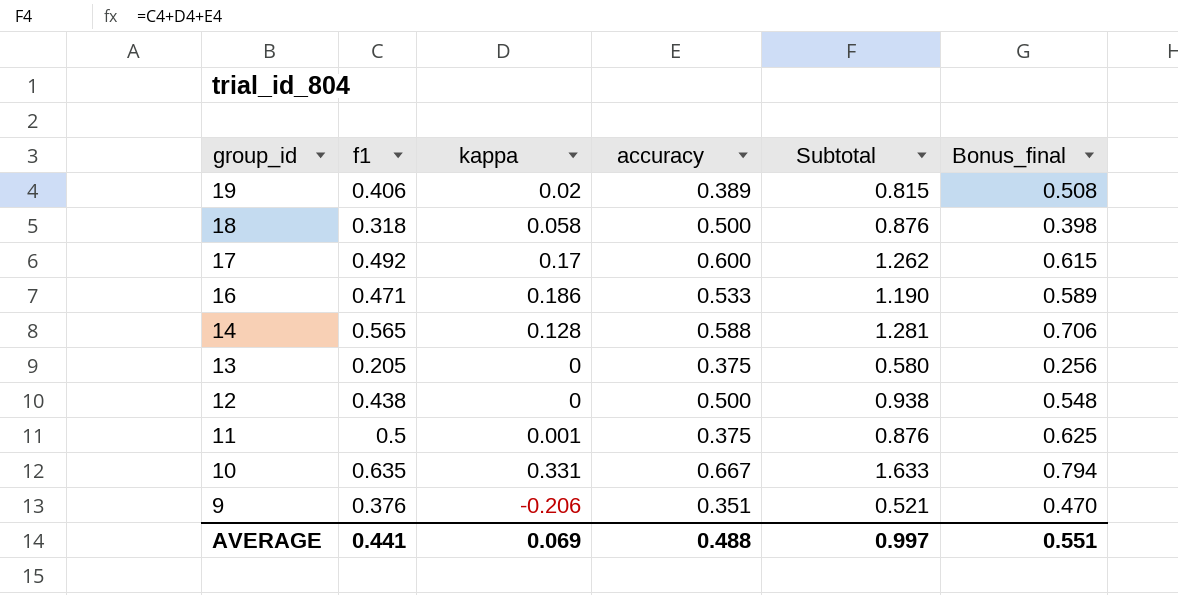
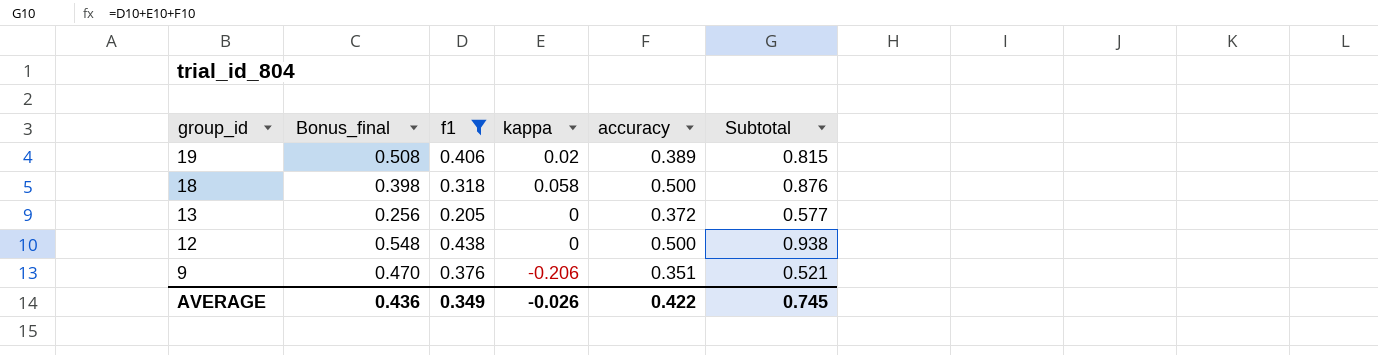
filter: none -> f1 <= 0.438
column Bonus_final | position: 6 -> 2
13 | accuracy: 0.375 -> 0.372
13 | Subtotal: 0.580 -> 0.577
AVERAGE | Bonus_final: 0.551 -> 0.436
AVERAGE | f1: 0.441 -> 0.349
AVERAGE | kappa: 0.069 -> -0.026
AVERAGE | accuracy: 0.488 -> 0.422
AVERAGE | Subtotal: 0.997 -> 0.745

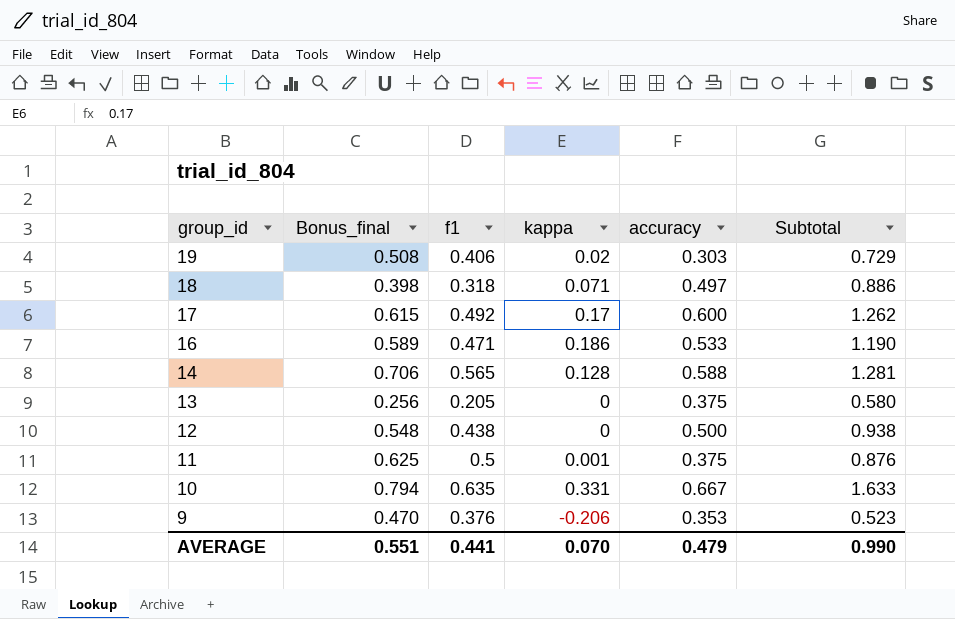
filter: f1 <= 0.438 -> none
19 | accuracy: 0.389 -> 0.303
19 | Subtotal: 0.815 -> 0.729
18 | kappa: 0.058 -> 0.071
18 | accuracy: 0.500 -> 0.497
18 | Subtotal: 0.876 -> 0.886
13 | accuracy: 0.372 -> 0.375
13 | Subtotal: 0.577 -> 0.580
9 | accuracy: 0.351 -> 0.353
9 | Subtotal: 0.521 -> 0.523
AVERAGE | Bonus_final: 0.436 -> 0.551
AVERAGE | f1: 0.349 -> 0.441
AVERAGE | kappa: -0.026 -> 0.070
AVERAGE | accuracy: 0.422 -> 0.479
AVERAGE | Subtotal: 0.745 -> 0.990

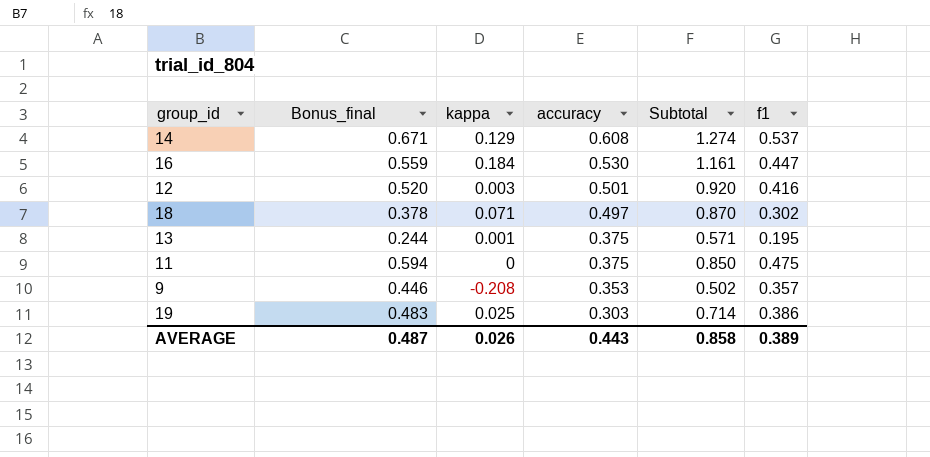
row order: group_id descending -> accuracy descending
column f1 | position: 3 -> 6
row 17: 0.615 | 0.492 | 0.17 | 0.600 | 1.262 -> none
row 10: 0.794 | 0.635 | 0.331 | 0.667 | 1.633 -> none
14 | Bonus_final: 0.706 -> 0.671
14 | kappa: 0.128 -> 0.129
14 | accuracy: 0.588 -> 0.608
14 | Subtotal: 1.281 -> 1.274
14 | f1: 0.565 -> 0.537
16 | Bonus_final: 0.589 -> 0.559
16 | kappa: 0.186 -> 0.184
16 | accuracy: 0.533 -> 0.530
16 | Subtotal: 1.190 -> 1.161
16 | f1: 0.471 -> 0.447
12 | Bonus_final: 0.548 -> 0.520
12 | kappa: 0 -> 0.003
12 | accuracy: 0.500 -> 0.501
12 | Subtotal: 0.938 -> 0.920
12 | f1: 0.438 -> 0.416
18 | Bonus_final: 0.398 -> 0.378
18 | Subtotal: 0.886 -> 0.870
18 | f1: 0.318 -> 0.302
13 | Bonus_final: 0.256 -> 0.244
13 | kappa: 0 -> 0.001
13 | Subtotal: 0.580 -> 0.571
13 | f1: 0.205 -> 0.195
11 | Bonus_final: 0.625 -> 0.594
11 | kappa: 0.001 -> 0
11 | Subtotal: 0.876 -> 0.850
11 | f1: 0.5 -> 0.475
9 | Bonus_final: 0.470 -> 0.446
9 | kappa: -0.206 -> -0.208
9 | Subtotal: 0.523 -> 0.502
9 | f1: 0.376 -> 0.357
19 | Bonus_final: 0.508 -> 0.483
19 | kappa: 0.02 -> 0.025
19 | Subtotal: 0.729 -> 0.714
19 | f1: 0.406 -> 0.386
AVERAGE | Bonus_final: 0.551 -> 0.487
AVERAGE | kappa: 0.070 -> 0.026
AVERAGE | accuracy: 0.479 -> 0.443
AVERAGE | Subtotal: 0.990 -> 0.858
AVERAGE | f1: 0.441 -> 0.389

